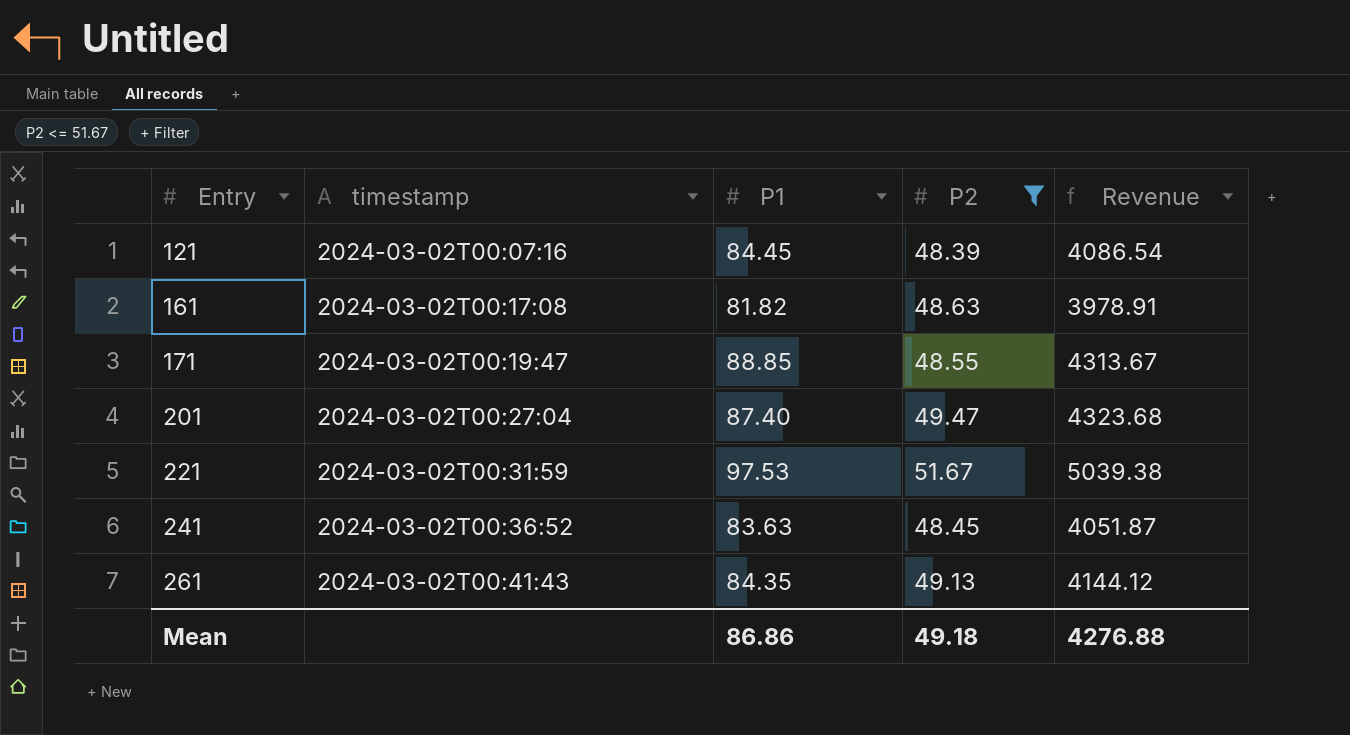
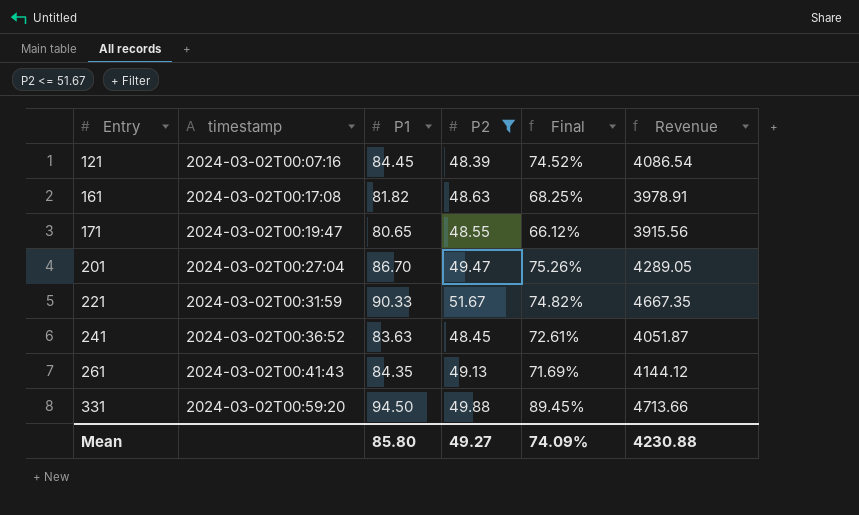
column Final | formula: none -> ([P1] - [P2]) / [P2]
171 | P1: 88.85 -> 80.65
171 | Revenue: 4313.67 -> 3915.56
201 | P1: 87.40 -> 86.70
201 | Revenue: 4323.68 -> 4289.05
221 | P1: 97.53 -> 90.33
221 | Revenue: 5039.38 -> 4667.35
row 331: none -> 2024-03-02T00:59:20 | 94.50 | 49.88 | 89.45% | 4713.66
Mean | P1: 86.86 -> 85.80
Mean | P2: 49.18 -> 49.27
Mean | Revenue: 4276.88 -> 4230.88

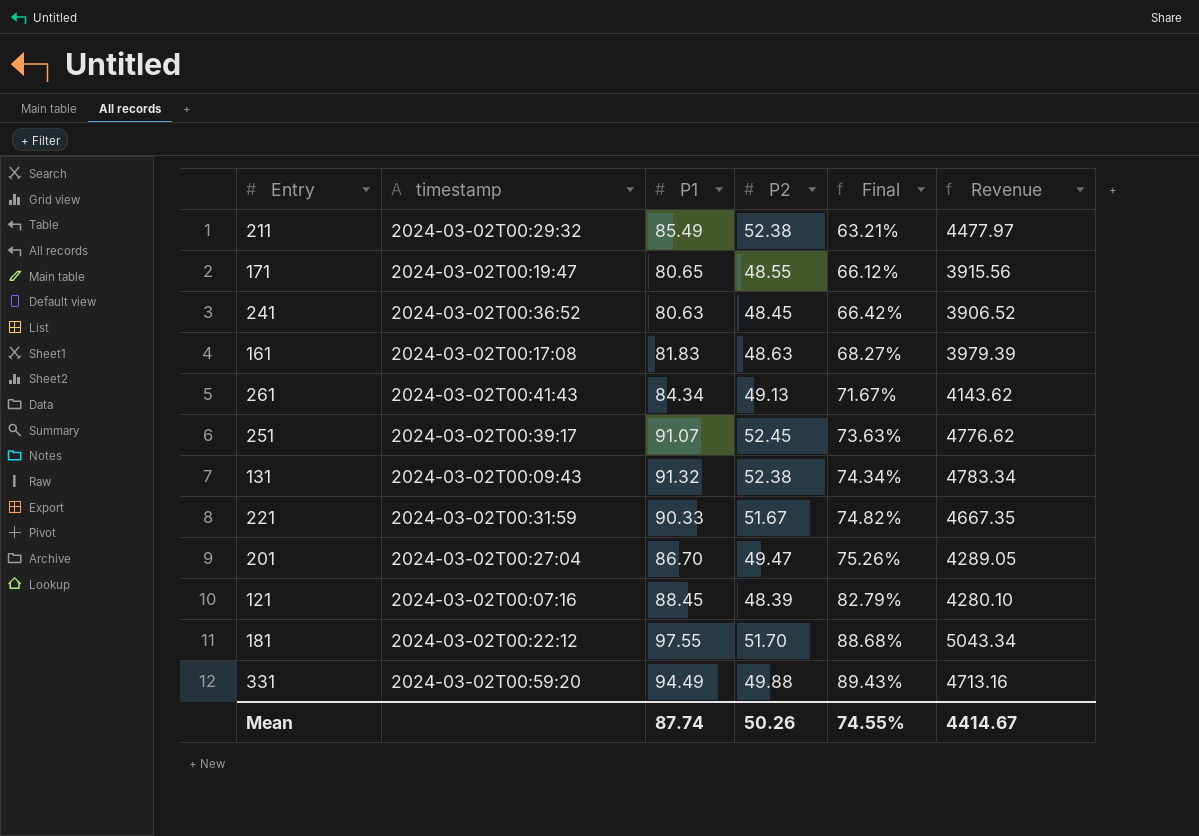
filter: P2 <= 51.67 -> none
row order: Entry ascending -> Final ascending
241 | P1: 83.63 -> 80.63
241 | Final: 72.61% -> 66.42%
241 | Revenue: 4051.87 -> 3906.52
161 | P1: 81.82 -> 81.83
161 | Final: 68.25% -> 68.27%
161 | Revenue: 3978.91 -> 3979.39
261 | P1: 84.35 -> 84.34
261 | Final: 71.69% -> 71.67%
261 | Revenue: 4144.12 -> 4143.62
121 | P1: 84.45 -> 88.45
121 | Final: 74.52% -> 82.79%
121 | Revenue: 4086.54 -> 4280.10
331 | P1: 94.50 -> 94.49
331 | Final: 89.45% -> 89.43%
331 | Revenue: 4713.66 -> 4713.16
Mean | P1: 85.80 -> 87.74
Mean | P2: 49.27 -> 50.26
Mean | Final: 74.09% -> 74.55%
Mean | Revenue: 4230.88 -> 4414.67

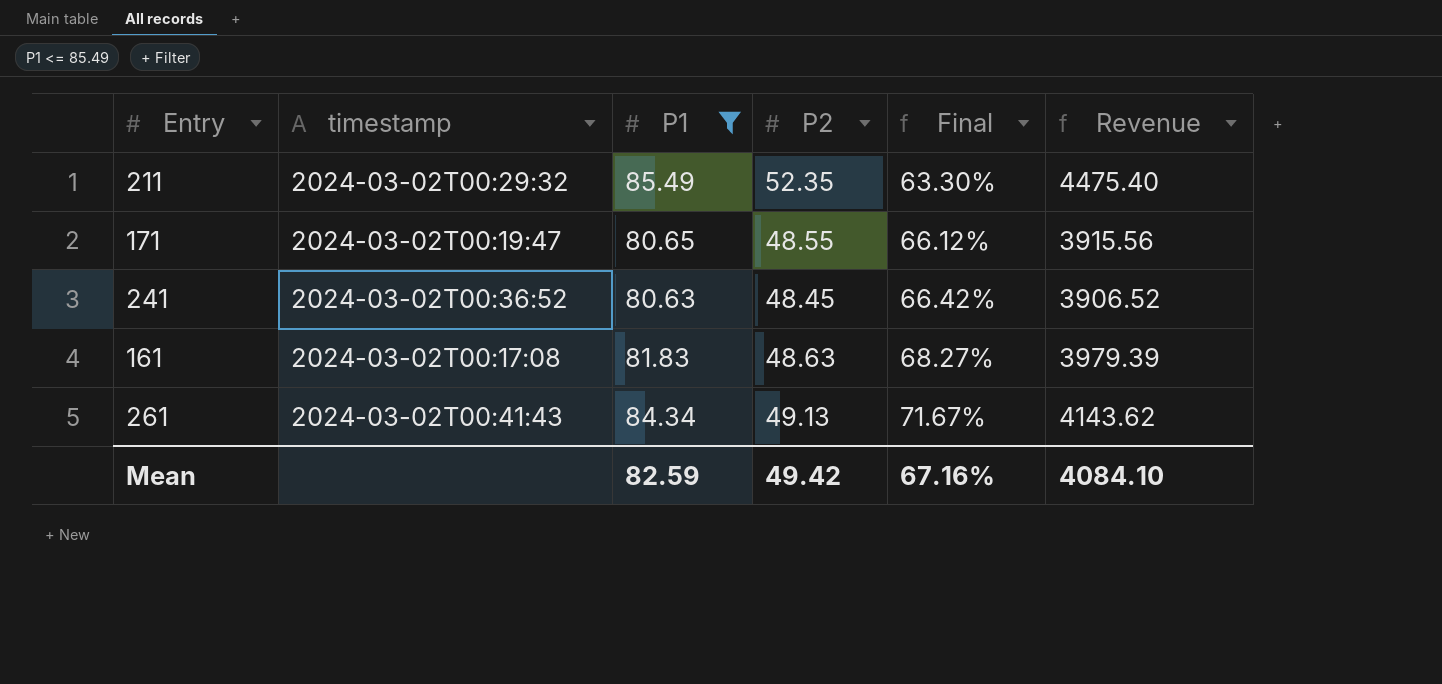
filter: none -> P1 <= 85.49
211 | P2: 52.38 -> 52.35
211 | Final: 63.21% -> 63.30%
211 | Revenue: 4477.97 -> 4475.40
Mean | P1: 87.74 -> 82.59
Mean | P2: 50.26 -> 49.42
Mean | Final: 74.55% -> 67.16%
Mean | Revenue: 4414.67 -> 4084.10

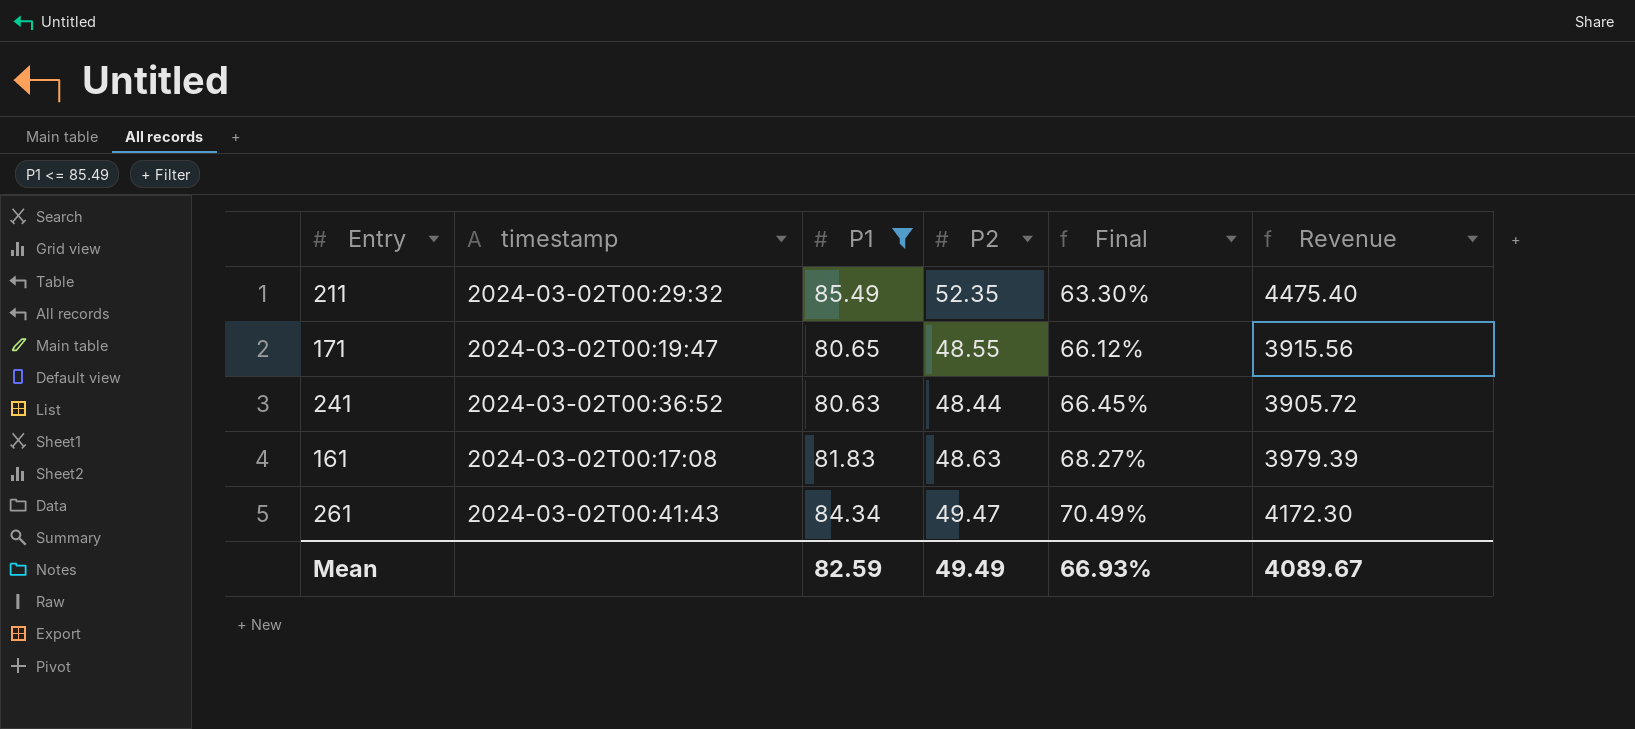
241 | P2: 48.45 -> 48.44
241 | Final: 66.42% -> 66.45%
241 | Revenue: 3906.52 -> 3905.72
261 | P2: 49.13 -> 49.47
261 | Final: 71.67% -> 70.49%
261 | Revenue: 4143.62 -> 4172.30
Mean | P2: 49.42 -> 49.49
Mean | Final: 67.16% -> 66.93%
Mean | Revenue: 4084.10 -> 4089.67

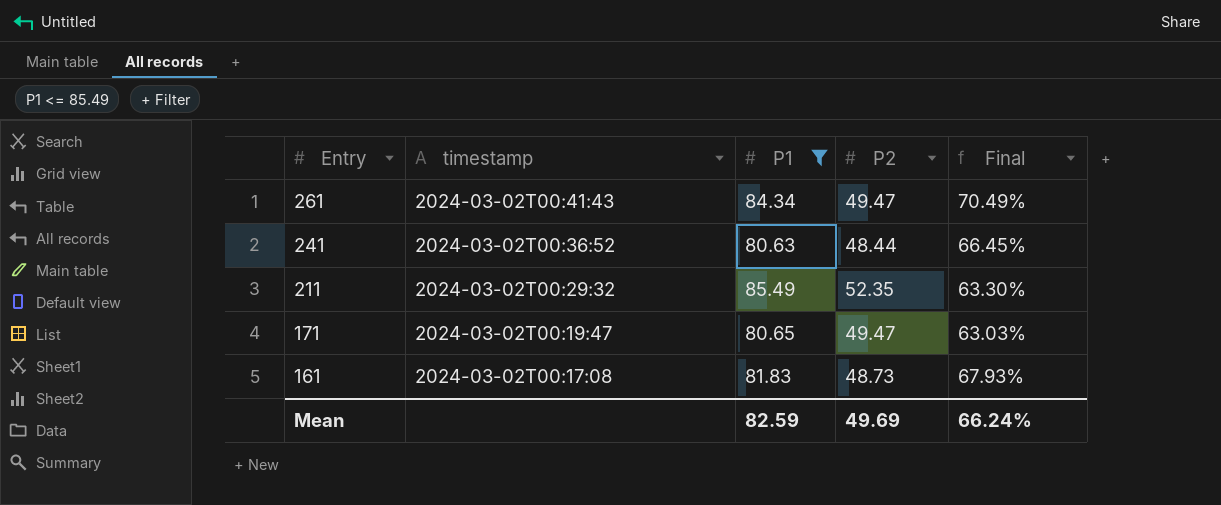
row order: Final ascending -> Entry descending
column Revenue | formula: [P1] * [P2] -> none
171 | P2: 48.55 -> 49.47
171 | Final: 66.12% -> 63.03%
161 | P2: 48.63 -> 48.73
161 | Final: 68.27% -> 67.93%
Mean | P2: 49.49 -> 49.69
Mean | Final: 66.93% -> 66.24%

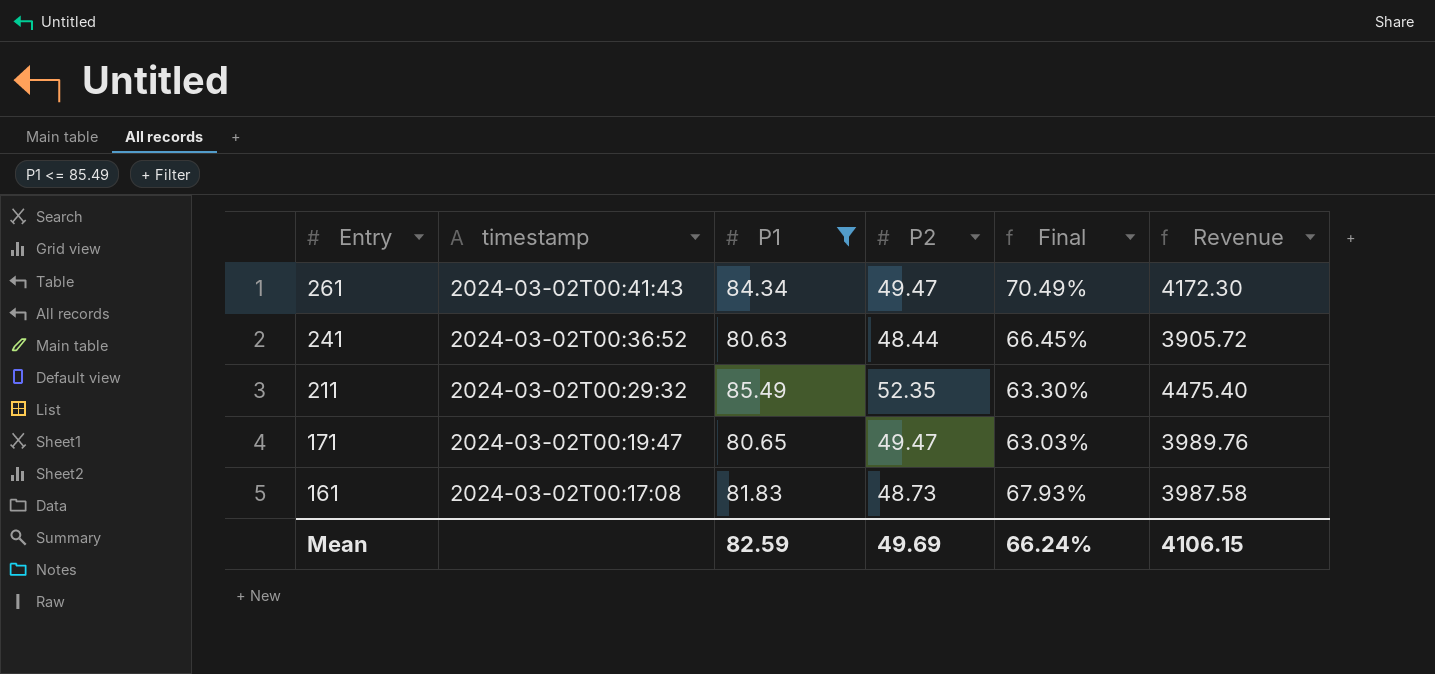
column Revenue | formula: none -> [P1] * [P2]

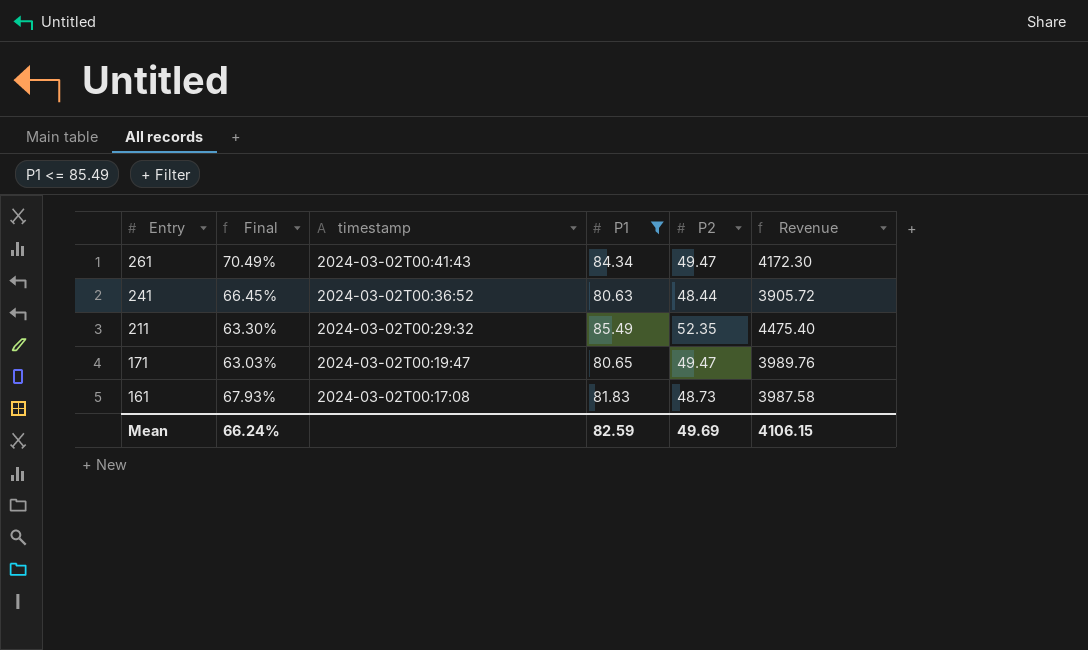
column Final | position: 5 -> 2

